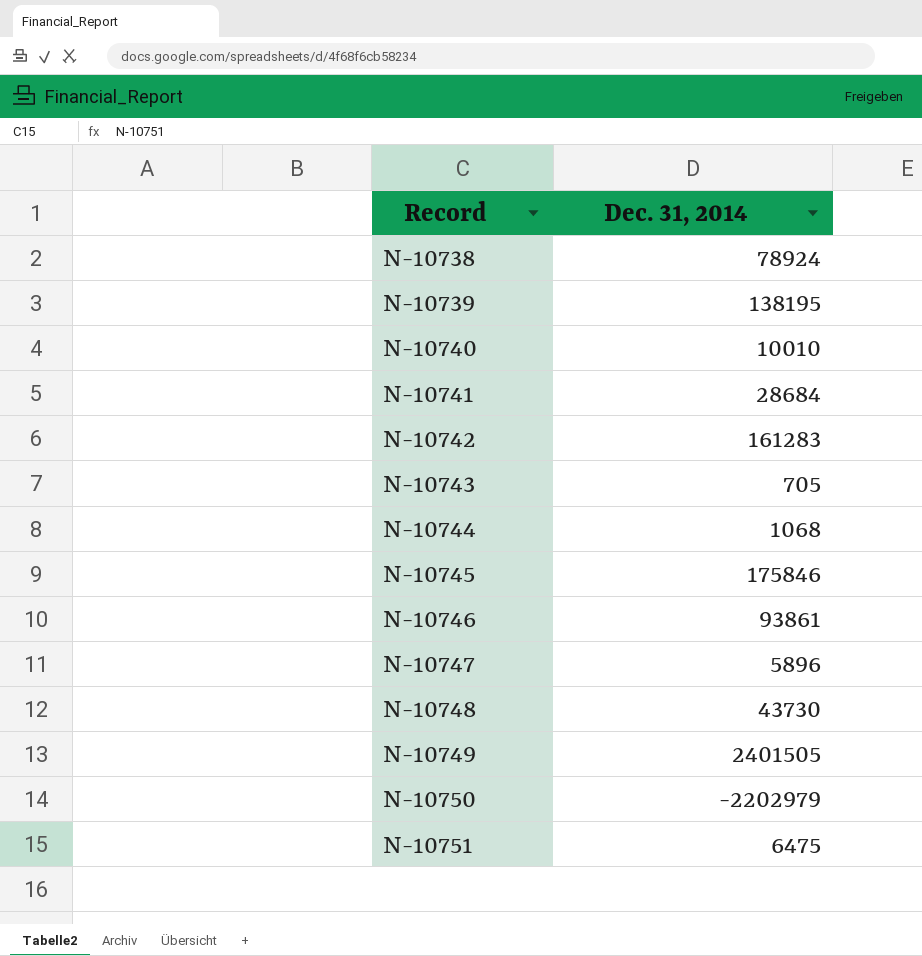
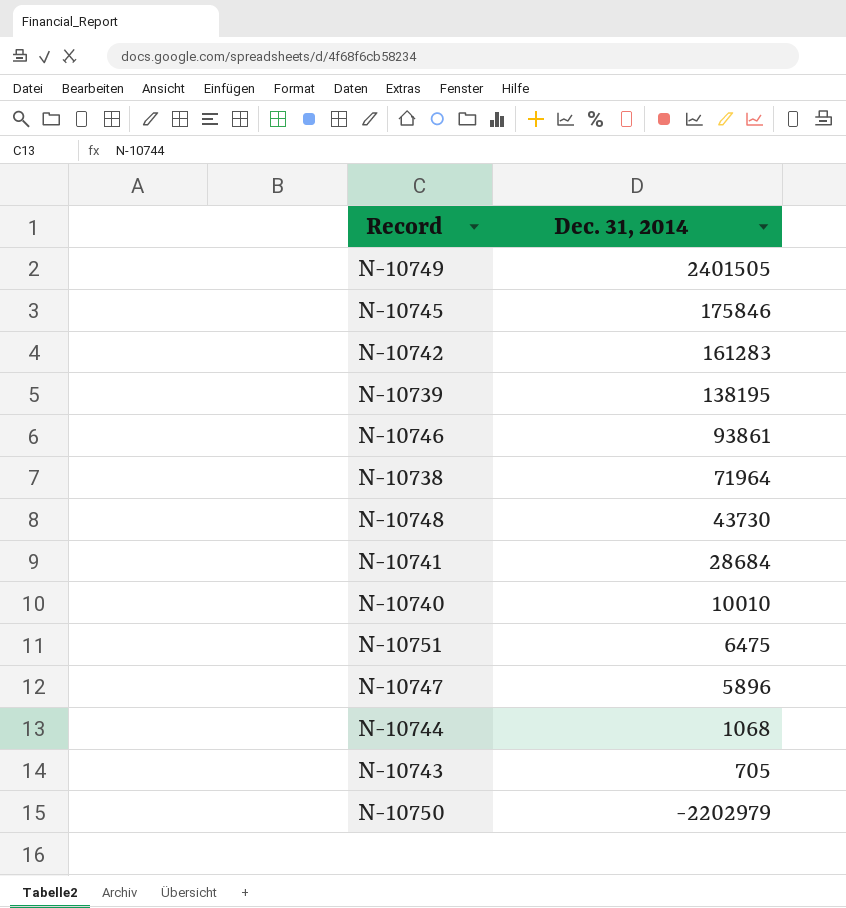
row order: Record ascending -> Dec. 31, 2014 descending
N-10738 | Dec. 31, 2014: 78924 -> 71964

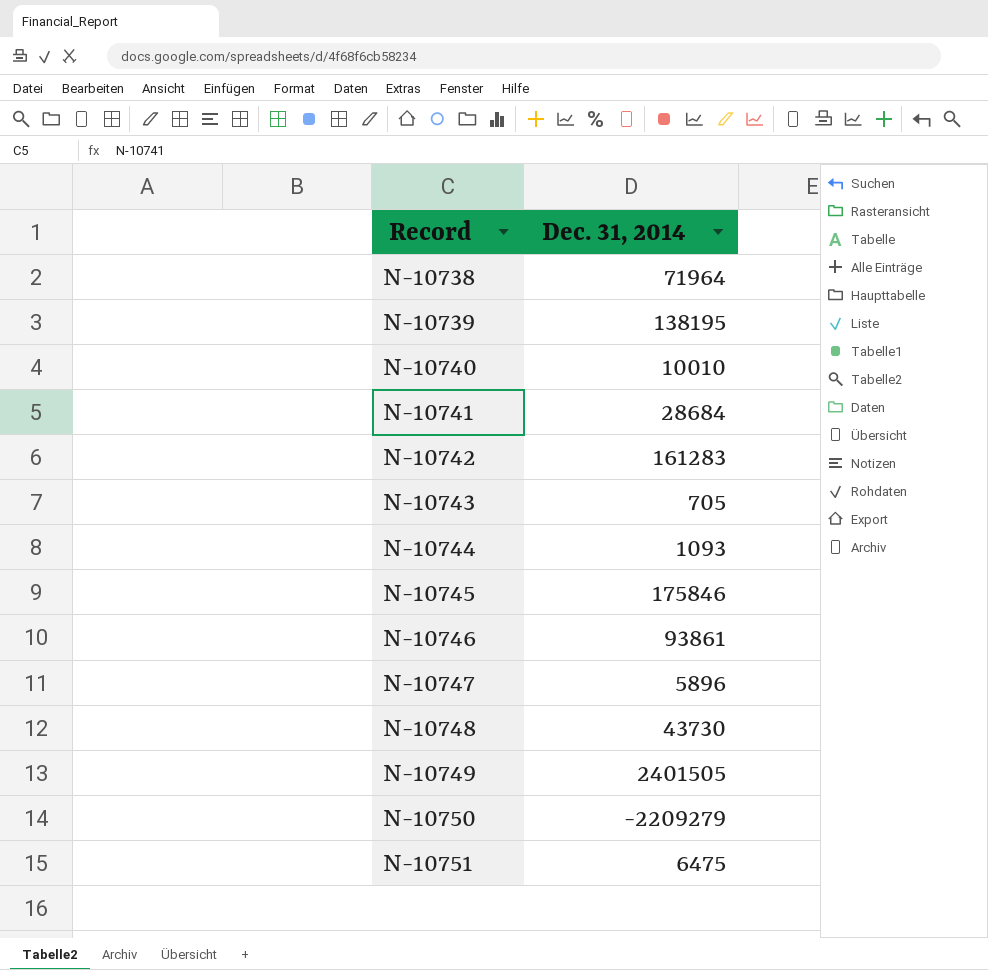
row order: Dec. 31, 2014 descending -> Record ascending
N-10744 | Dec. 31, 2014: 1068 -> 1093
N-10750 | Dec. 31, 2014: -2202979 -> -2209279

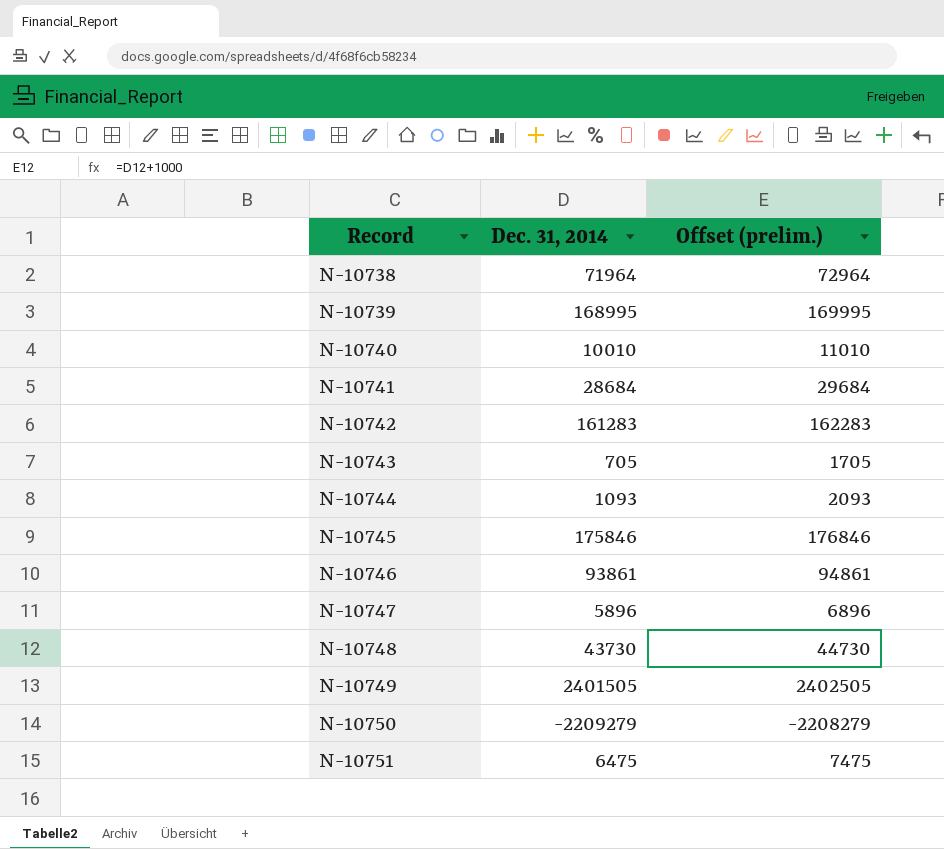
column Offset (prelim.) | formula: none -> [Dec. 31, 2014] + 1000
N-10739 | Dec. 31, 2014: 138195 -> 168995

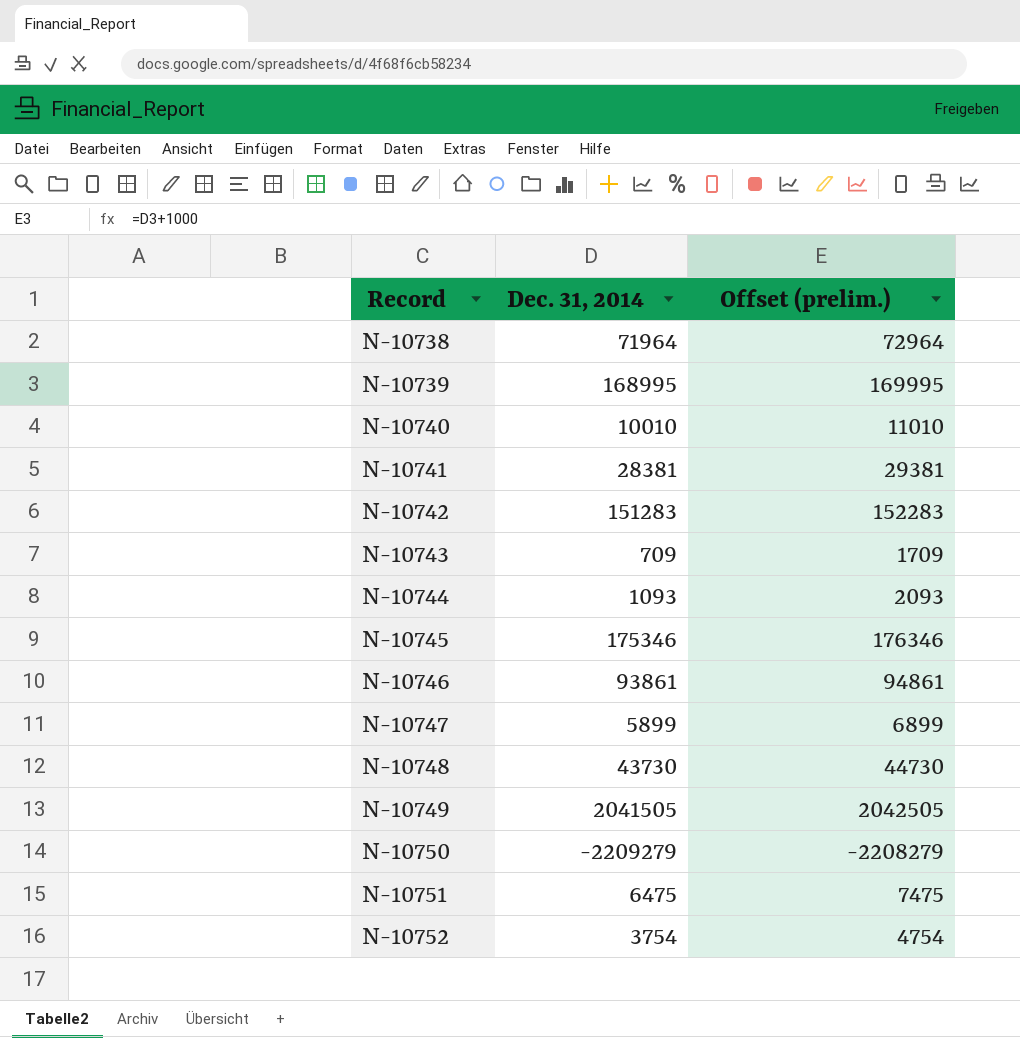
N-10741 | Dec. 31, 2014: 28684 -> 28381
N-10741 | Offset (prelim.): 29684 -> 29381
N-10742 | Dec. 31, 2014: 161283 -> 151283
N-10742 | Offset (prelim.): 162283 -> 152283
N-10743 | Dec. 31, 2014: 705 -> 709
N-10743 | Offset (prelim.): 1705 -> 1709
N-10745 | Dec. 31, 2014: 175846 -> 175346
N-10745 | Offset (prelim.): 176846 -> 176346
N-10747 | Dec. 31, 2014: 5896 -> 5899
N-10747 | Offset (prelim.): 6896 -> 6899
N-10749 | Dec. 31, 2014: 2401505 -> 2041505
N-10749 | Offset (prelim.): 2402505 -> 2042505
row N-10752: none -> 3754 | 4754

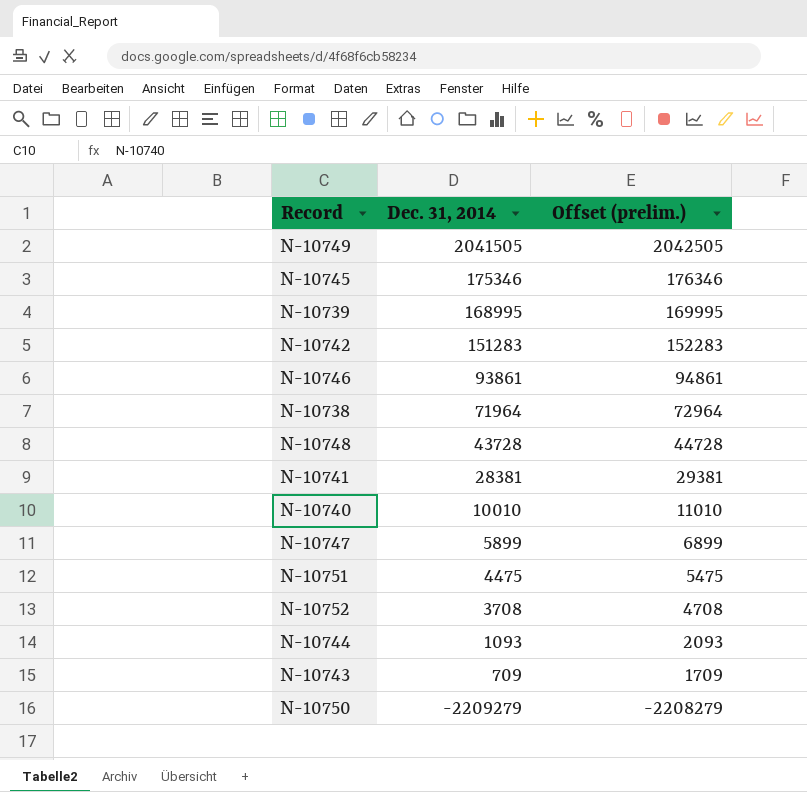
row order: Record ascending -> Dec. 31, 2014 descending
N-10748 | Dec. 31, 2014: 43730 -> 43728
N-10748 | Offset (prelim.): 44730 -> 44728
N-10751 | Dec. 31, 2014: 6475 -> 4475
N-10751 | Offset (prelim.): 7475 -> 5475
N-10752 | Dec. 31, 2014: 3754 -> 3708
N-10752 | Offset (prelim.): 4754 -> 4708

